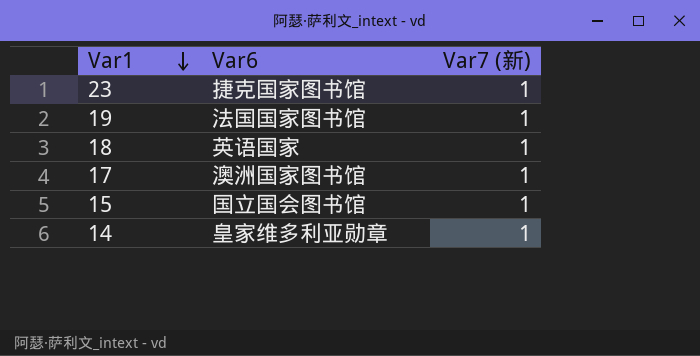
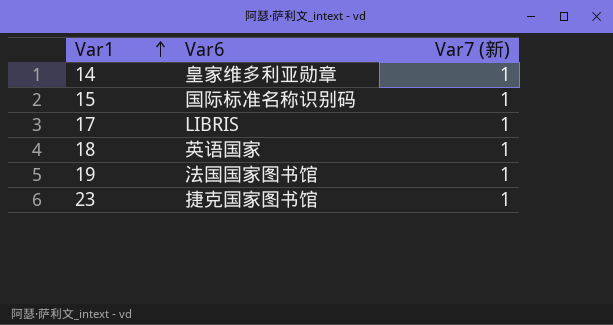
row order: Var1 descending -> Var1 ascending
15 | Var6: 国立国会图书馆 -> 国际标准名称识别码
17 | Var6: 澳洲国家图书馆 -> LIBRIS

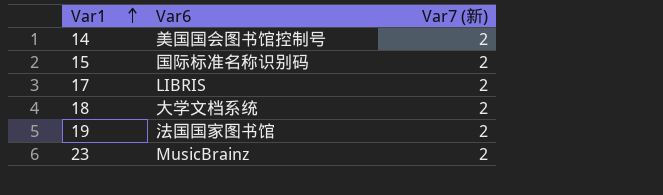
14 | Var6: 皇家维多利亚勋章 -> 美国国会图书馆控制号
14 | Var7 (新): 1 -> 2
15 | Var7 (新): 1 -> 2
17 | Var7 (新): 1 -> 2
18 | Var6: 英语国家 -> 大学文档系统
18 | Var7 (新): 1 -> 2
19 | Var7 (新): 1 -> 2
23 | Var6: 捷克国家图书馆 -> MusicBrainz
23 | Var7 (新): 1 -> 2

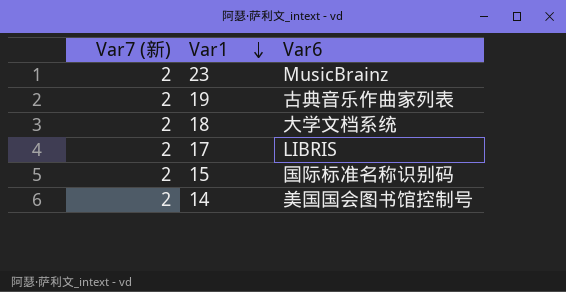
row order: Var1 ascending -> Var1 descending
column Var7 (新) | position: 3 -> 1
19 | Var6: 法国国家图书馆 -> 古典音乐作曲家列表

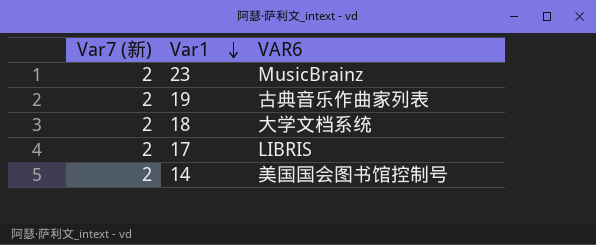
column name: Var6 -> VAR6
row 15: 2 | 国际标准名称识别码 -> none

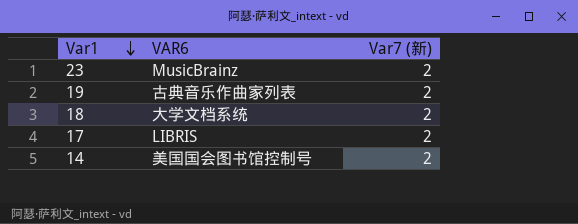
column Var7 (新) | position: 1 -> 3

